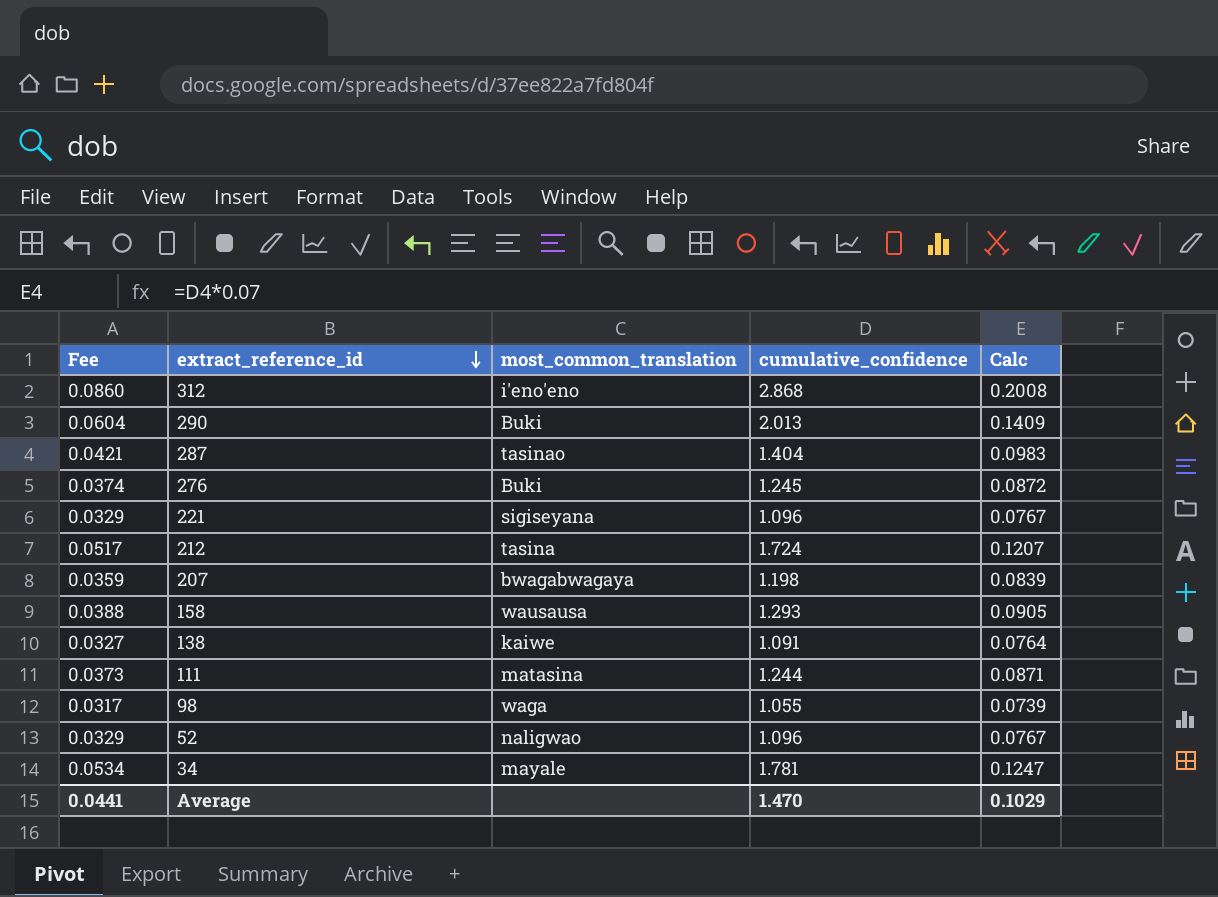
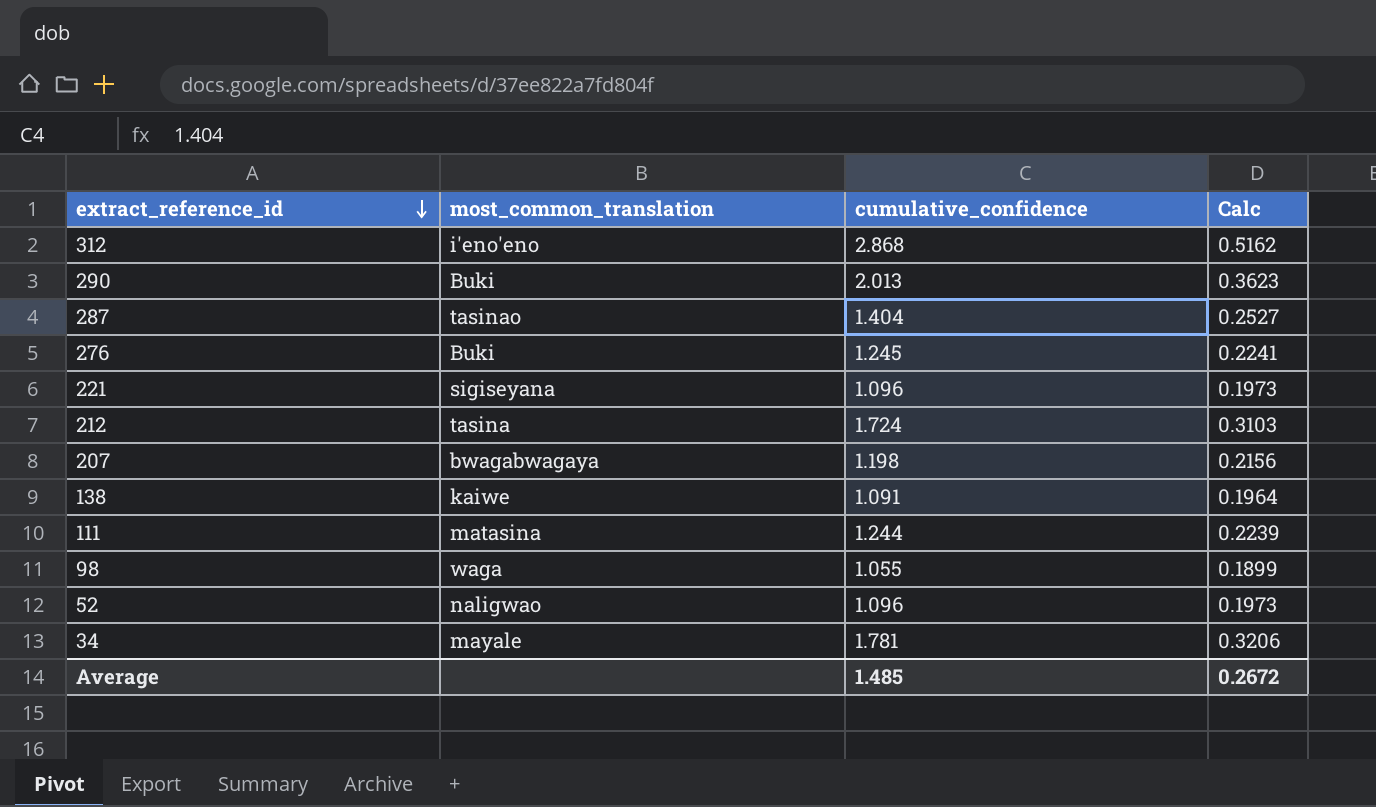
column Fee | formula: [cumulative_confidence] * 0.03 -> none
column Calc | formula: [cumulative_confidence] * 0.07 -> [cumulative_confidence] * 0.18
row 158: 0.0388 | wausausa | 1.293 | 0.0905 -> none
Average | cumulative_confidence: 1.470 -> 1.485
Average | Calc: 0.1029 -> 0.2672

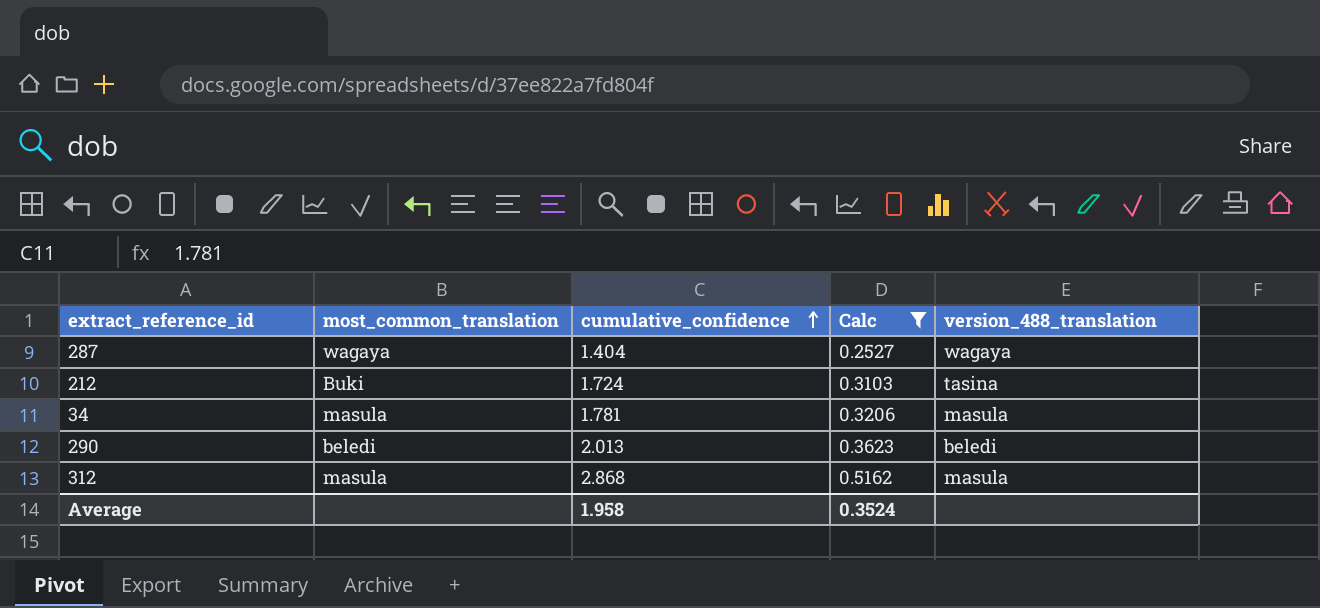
filter: none -> Calc >= 0.2527
row order: extract_reference_id descending -> cumulative_confidence ascending
column version_488_translation | position: none -> 5
287 | most_common_translation: tasinao -> wagaya
212 | most_common_translation: tasina -> Buki
34 | most_common_translation: mayale -> masula
290 | most_common_translation: Buki -> beledi
312 | most_common_translation: i'eno'eno -> masula
Average | cumulative_confidence: 1.485 -> 1.958
Average | Calc: 0.2672 -> 0.3524

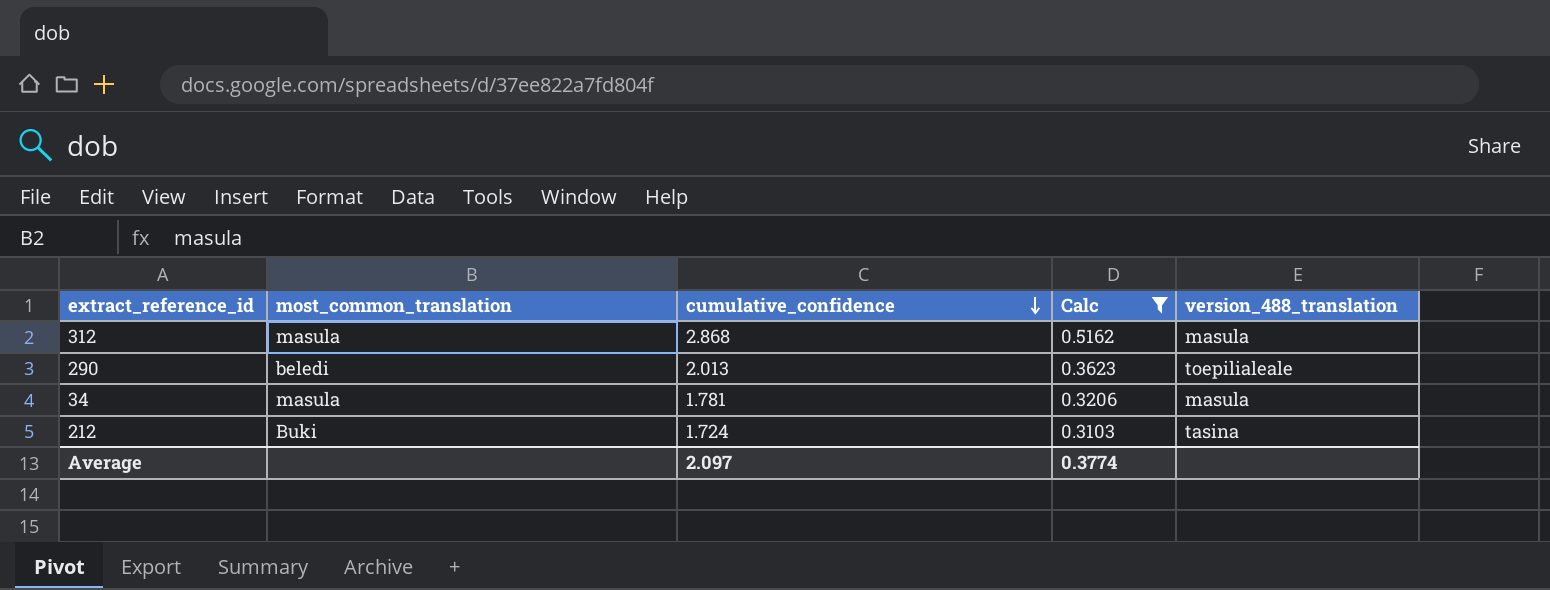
row order: cumulative_confidence ascending -> cumulative_confidence descending
row 287: wagaya | 1.404 | 0.2527 | wagaya -> none
290 | version_488_translation: beledi -> toepilialeale
Average | cumulative_confidence: 1.958 -> 2.097
Average | Calc: 0.3524 -> 0.3774

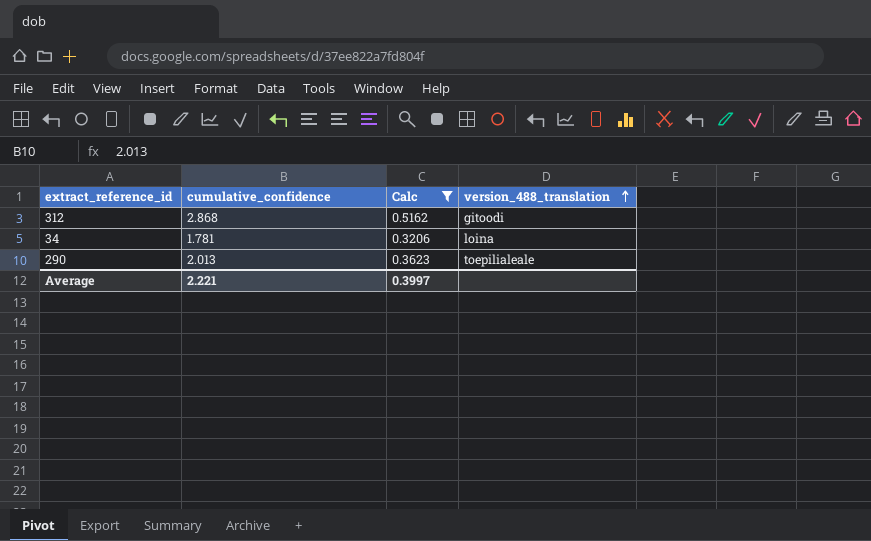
row order: cumulative_confidence descending -> version_488_translation ascending
column most_common_translation | position: 2 -> none
row 212: Buki | 1.724 | 0.3103 | tasina -> none
312 | version_488_translation: masula -> gitoodi
34 | version_488_translation: masula -> loina
Average | cumulative_confidence: 2.097 -> 2.221
Average | Calc: 0.3774 -> 0.3997

